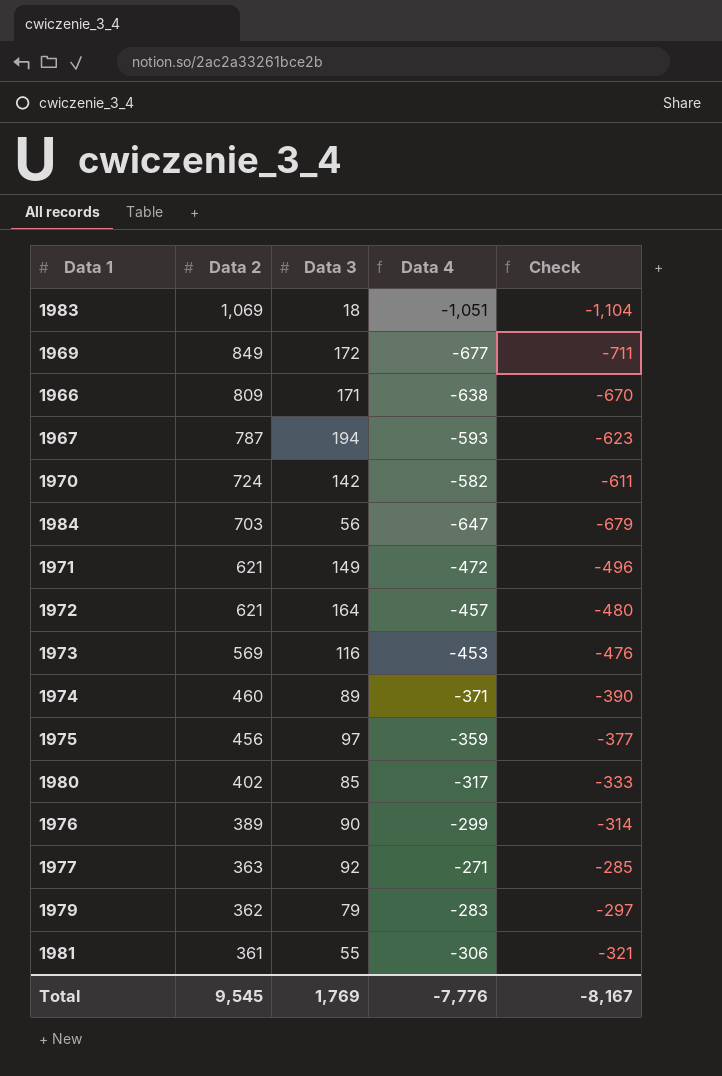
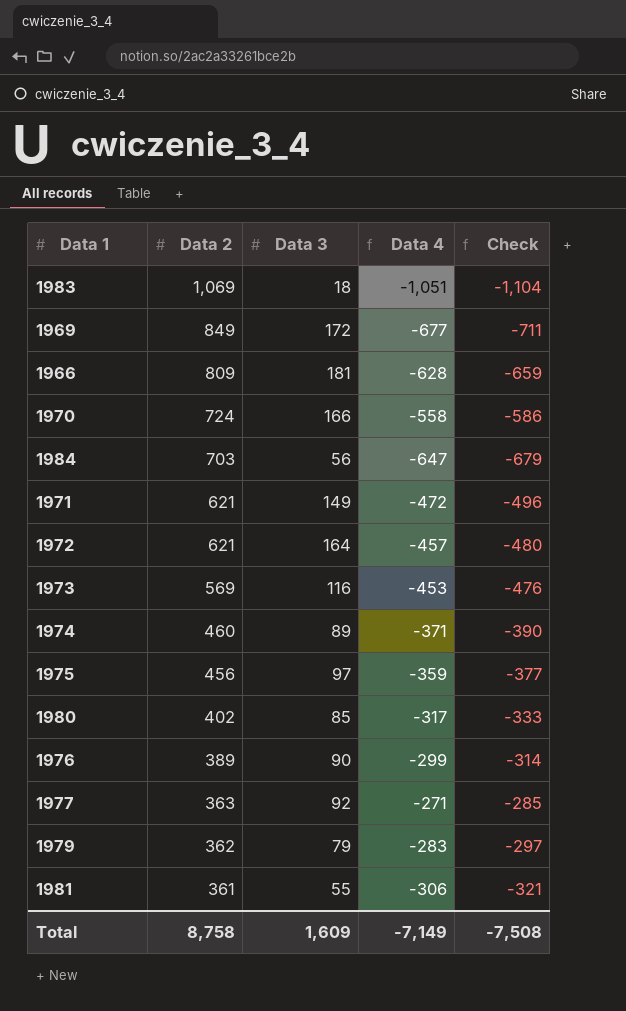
row 1967: 787 | 194 | -593 | -623 -> none
1966 | Data 3: 171 -> 181
1966 | Data 4: -638 -> -628
1966 | Check: -670 -> -659
1970 | Data 3: 142 -> 166
1970 | Data 4: -582 -> -558
1970 | Check: -611 -> -586
Total | Data 2: 9,545 -> 8,758
Total | Data 3: 1,769 -> 1,609
Total | Data 4: -7,776 -> -7,149
Total | Check: -8,167 -> -7,508

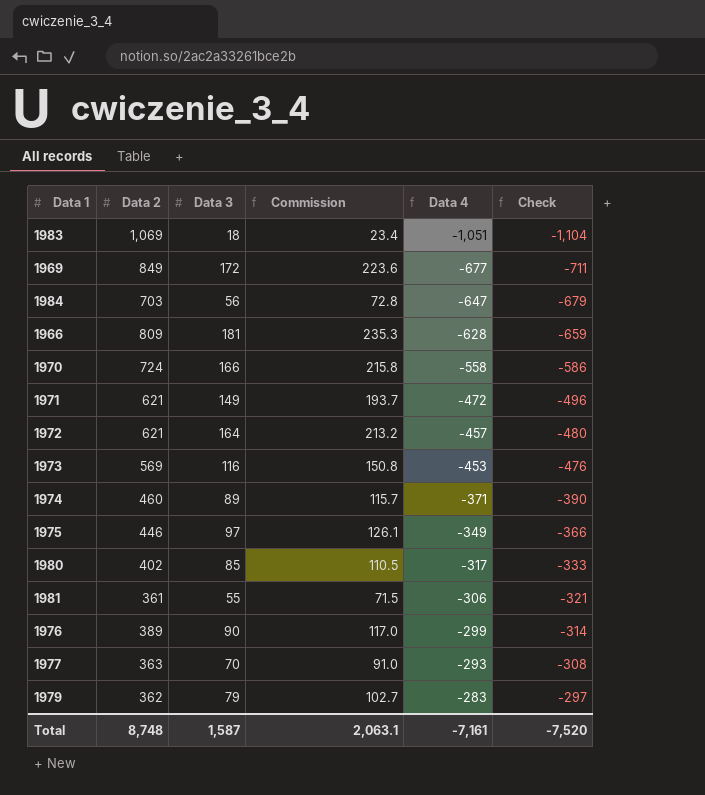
row order: Data 2 descending -> Data 4 ascending
column Commission | formula: none -> [Data 3] * 1.3
1975 | Data 2: 456 -> 446
1975 | Data 4: -359 -> -349
1975 | Check: -377 -> -366
1977 | Data 3: 92 -> 70
1977 | Data 4: -271 -> -293
1977 | Check: -285 -> -308
Total | Data 2: 8,758 -> 8,748
Total | Data 3: 1,609 -> 1,587
Total | Data 4: -7,149 -> -7,161
Total | Check: -7,508 -> -7,520

